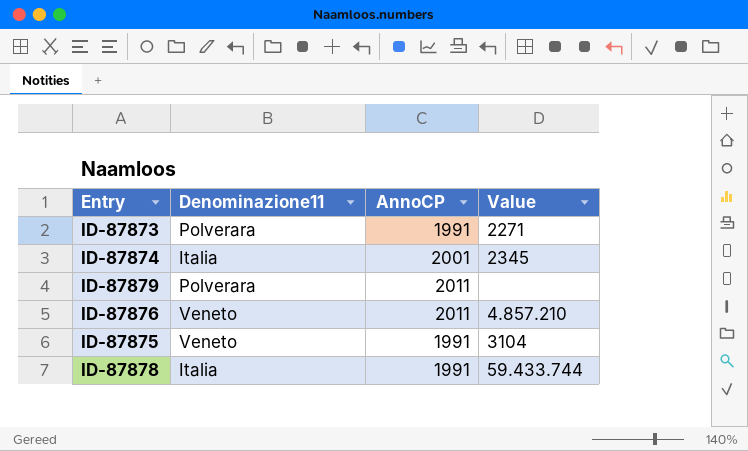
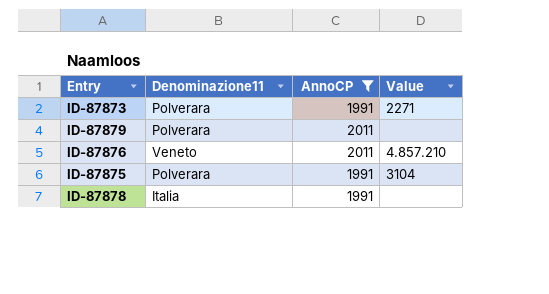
filter: none -> AnnoCP != 2001
ID-87875 | Denominazione11: Veneto -> Polverara
ID-87878 | Value: 59.433.744 -> none

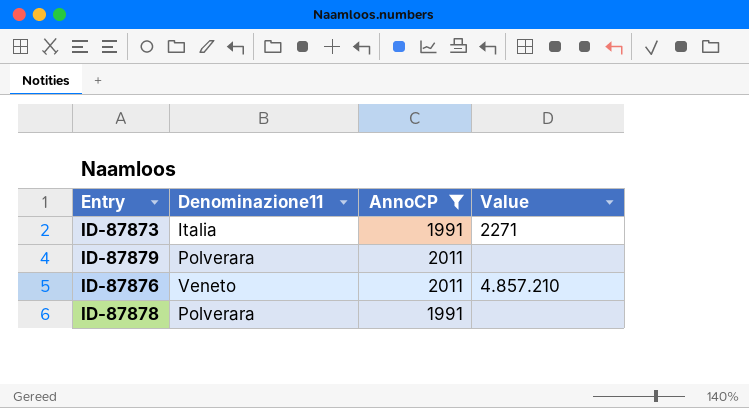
row ID-87875: Polverara | 1991 | 3104 -> none
ID-87873 | Denominazione11: Polverara -> Italia
ID-87878 | Denominazione11: Italia -> Polverara

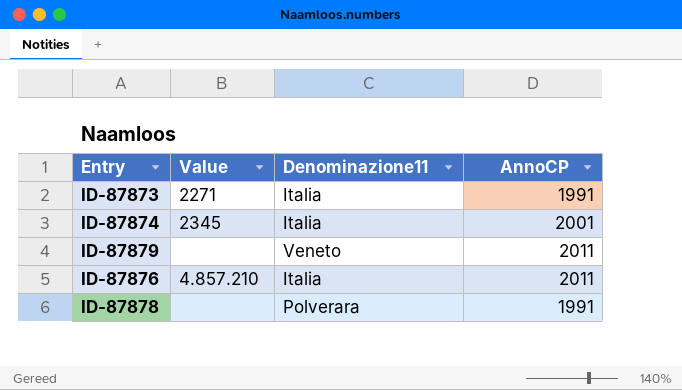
filter: AnnoCP != 2001 -> none
column Value | position: 4 -> 2
ID-87879 | Denominazione11: Polverara -> Veneto
ID-87876 | Denominazione11: Veneto -> Italia

